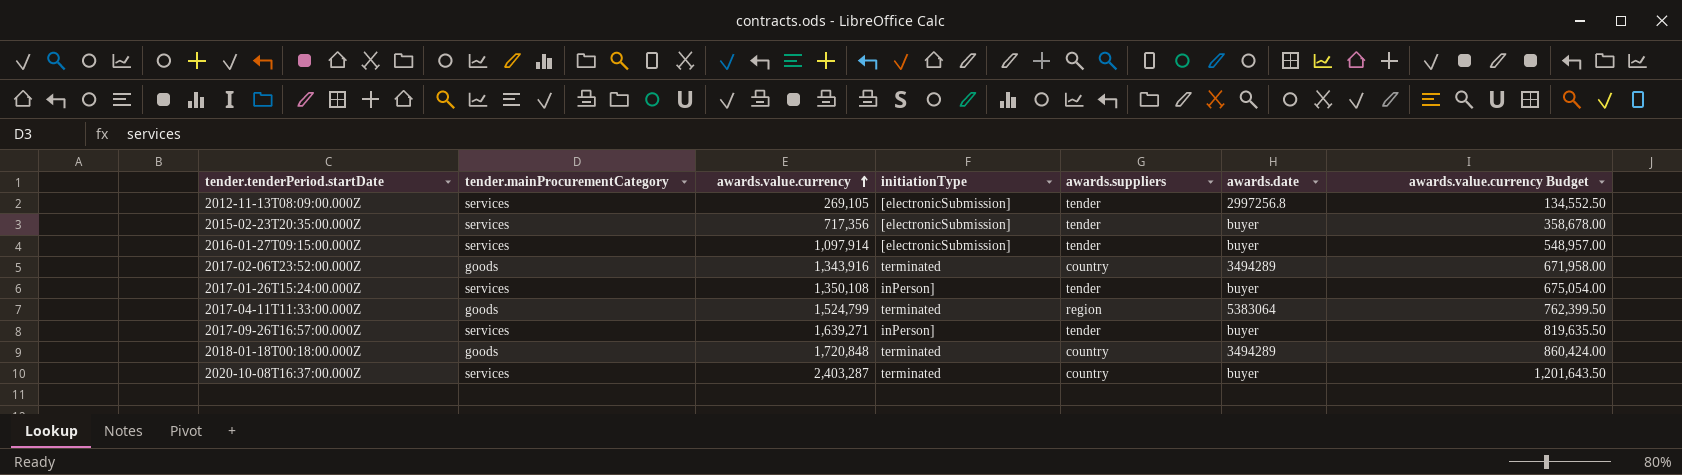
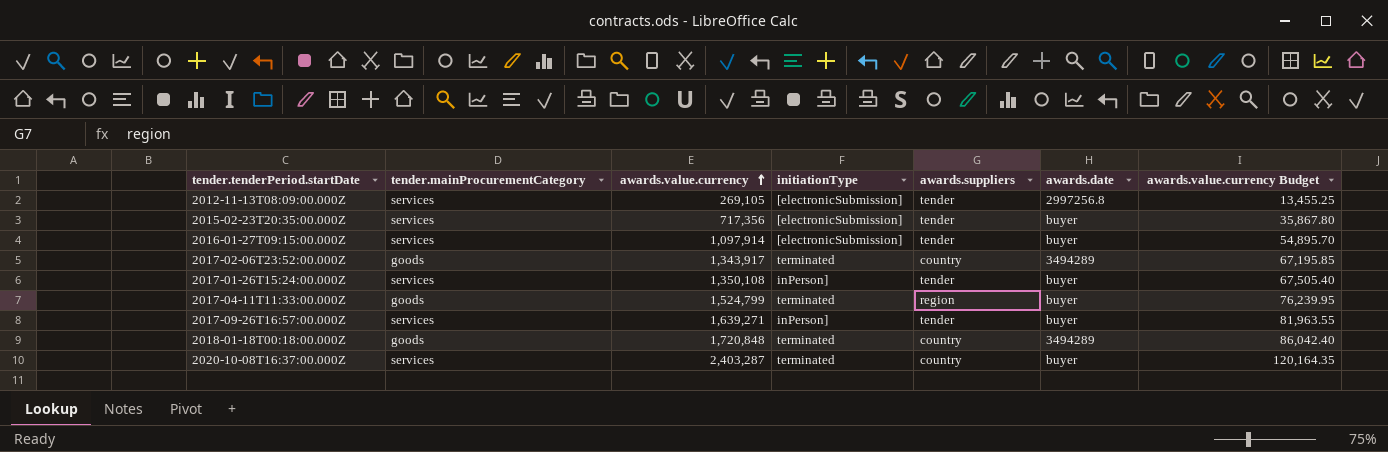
column awards.value.currency Budget | formula: [awards.value.currency] * 0.5 -> [awards.value.currency] * 0.05
2017-02-06T23:52:00.000Z | awards.value.currency: 1,343,916 -> 1,343,917
2017-04-11T11:33:00.000Z | awards.date: 5383064 -> buyer

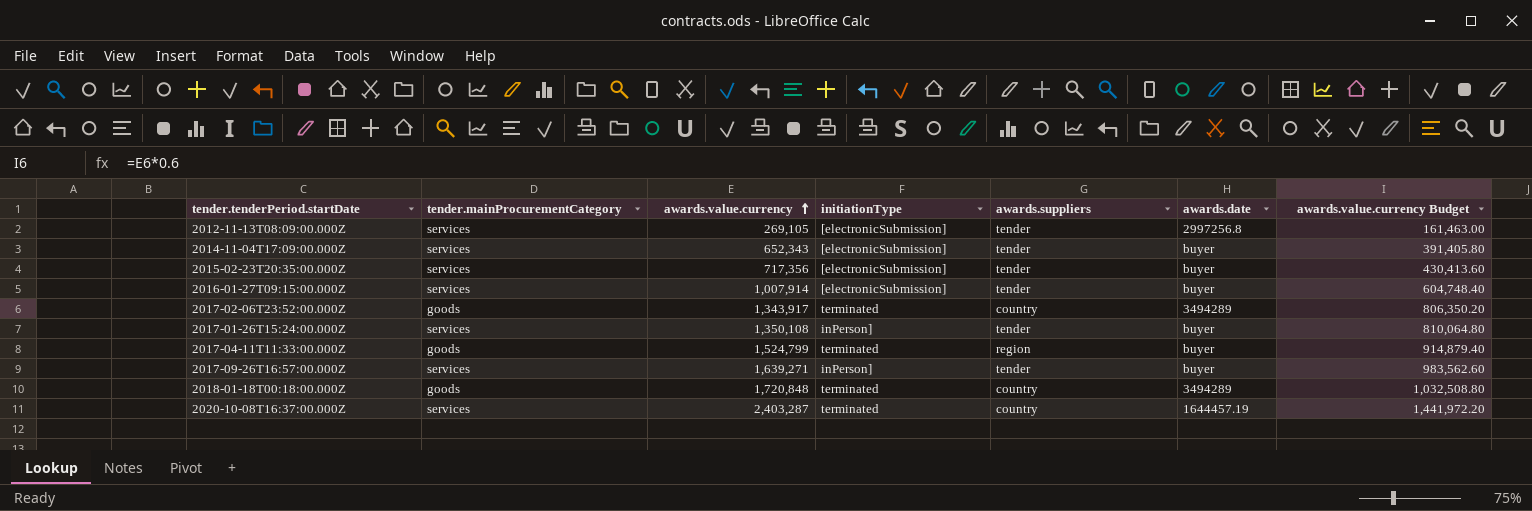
column awards.value.currency Budget | formula: [awards.value.currency] * 0.05 -> [awards.value.currency] * 0.6
row 2014-11-04T17:09:00.000Z: none -> services | 652,343 | [electronicSubmission] | tender | buyer | 391,405.80
2016-01-27T09:15:00.000Z | awards.value.currency: 1,097,914 -> 1,007,914
2020-10-08T16:37:00.000Z | awards.date: buyer -> 1644457.19

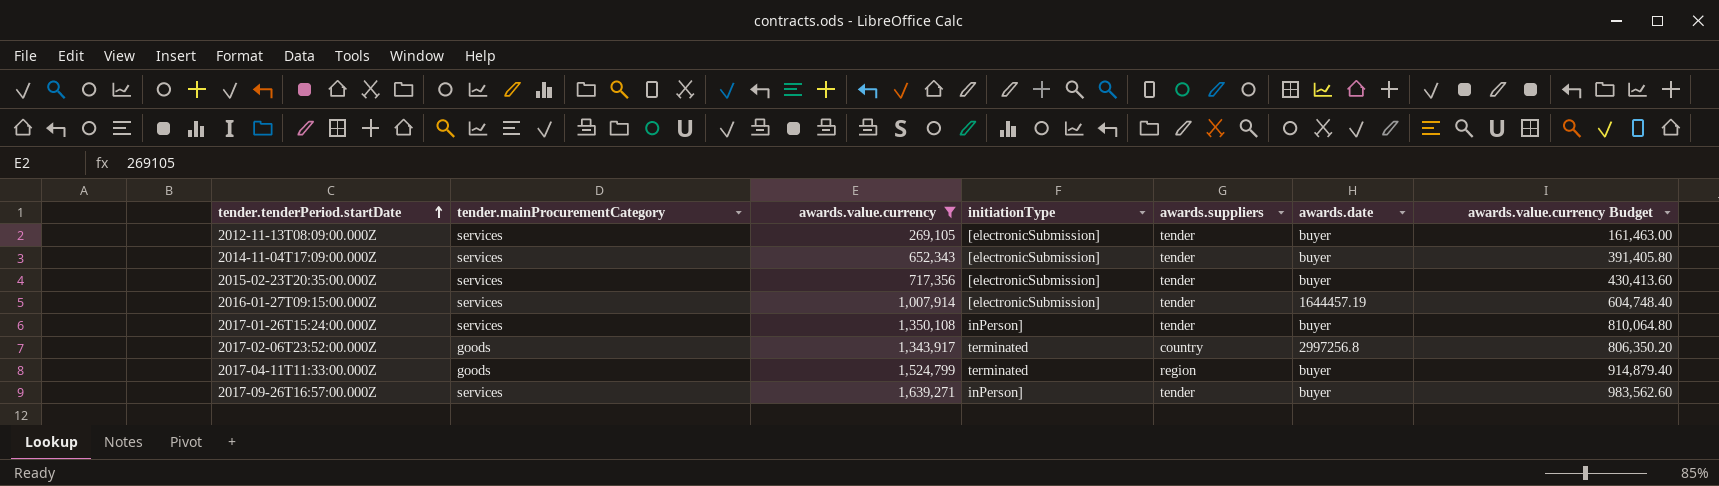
filter: none -> awards.value.currency <= 1,639,271
row order: awards.value.currency ascending -> tender.tenderPeriod.startDate ascending
2012-11-13T08:09:00.000Z | awards.date: 2997256.8 -> buyer
2016-01-27T09:15:00.000Z | awards.date: buyer -> 1644457.19
2017-02-06T23:52:00.000Z | awards.date: 3494289 -> 2997256.8

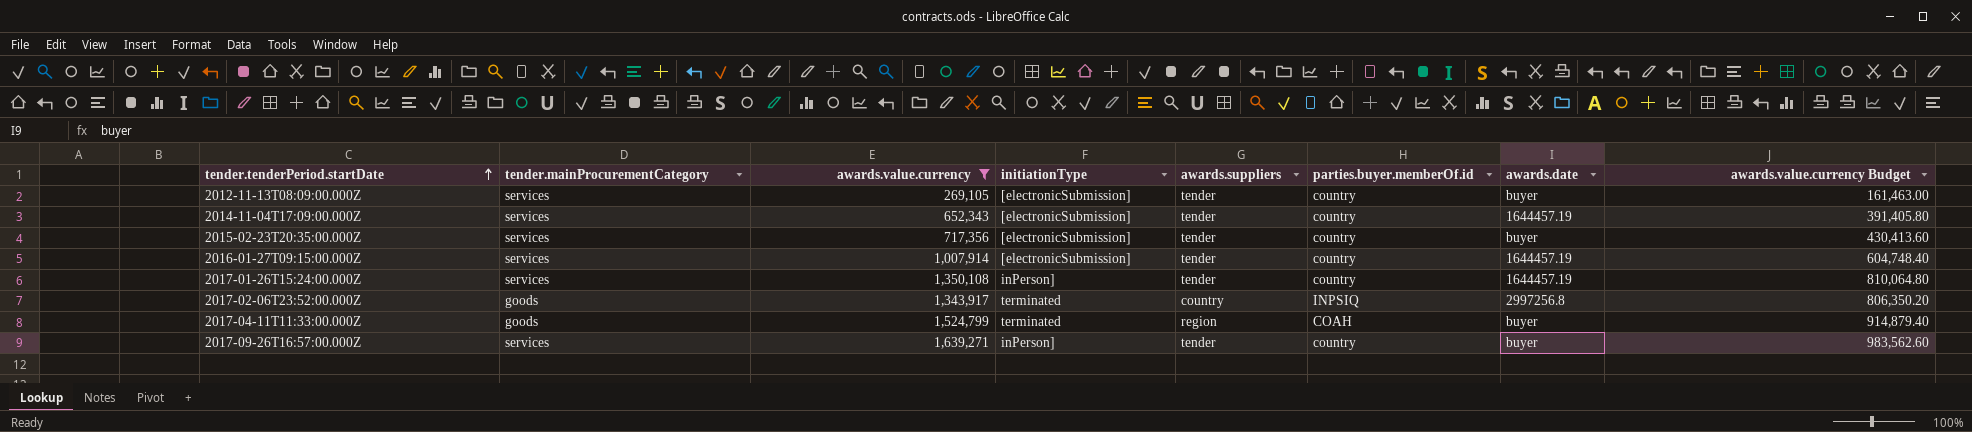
column parties.buyer.memberOf.id | position: none -> 6
2014-11-04T17:09:00.000Z | awards.date: buyer -> 1644457.19
2017-01-26T15:24:00.000Z | awards.date: buyer -> 1644457.19

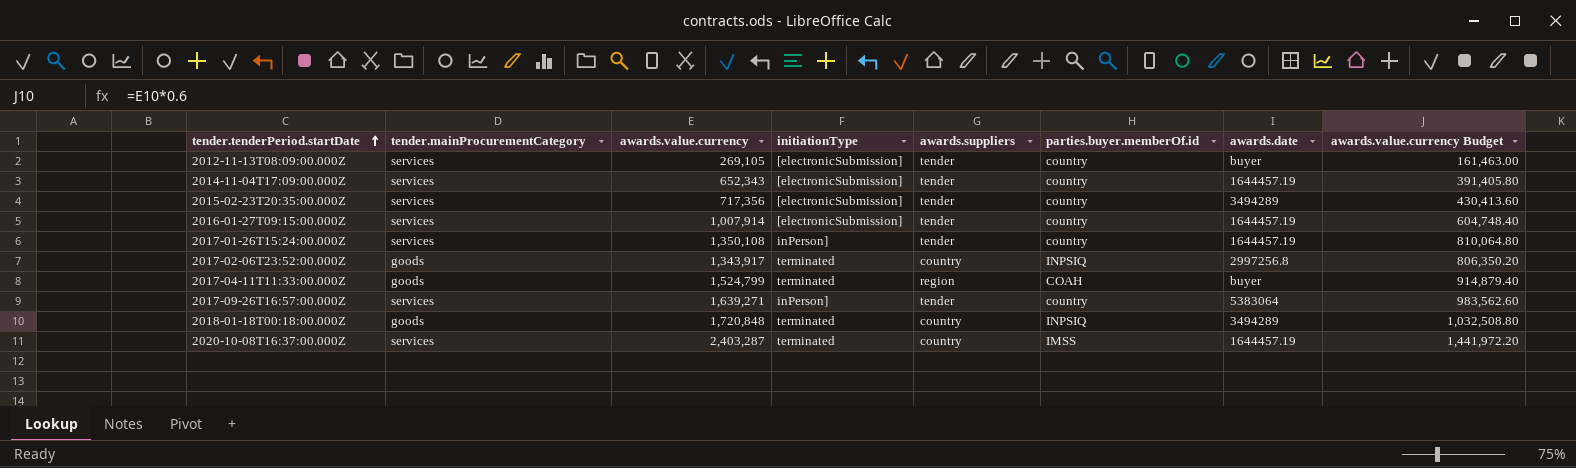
filter: awards.value.currency <= 1,639,271 -> none
2015-02-23T20:35:00.000Z | awards.date: buyer -> 3494289
2017-09-26T16:57:00.000Z | awards.date: buyer -> 5383064

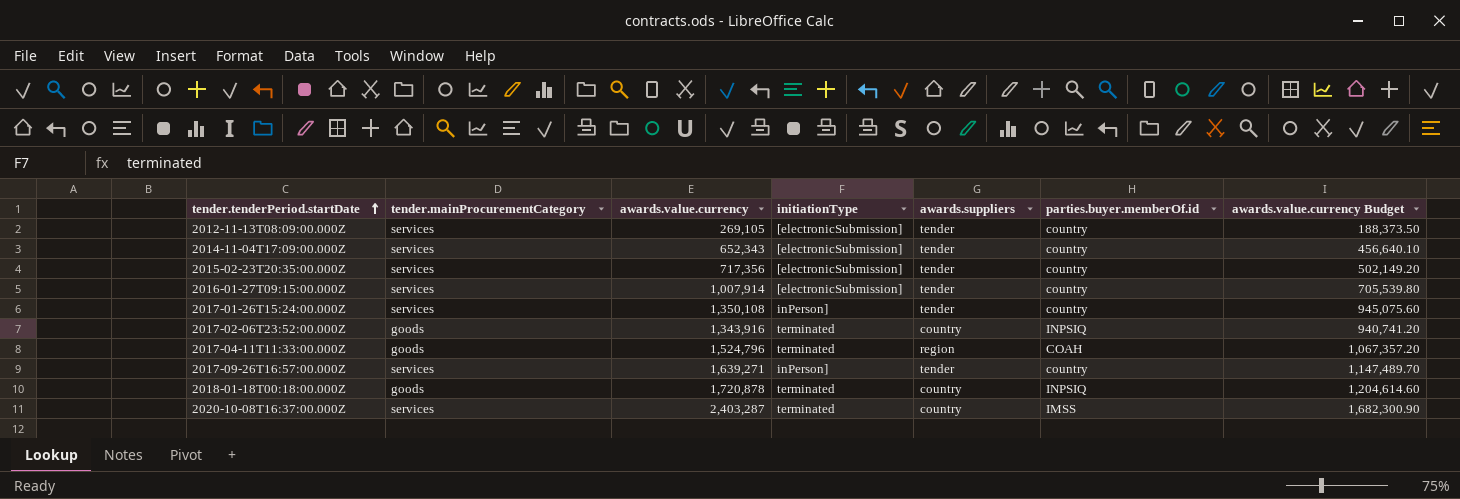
column awards.date | position: 7 -> none
column awards.value.currency Budget | formula: [awards.value.currency] * 0.6 -> [awards.value.currency] * 0.7
2017-02-06T23:52:00.000Z | awards.value.currency: 1,343,917 -> 1,343,916
2017-04-11T11:33:00.000Z | awards.value.currency: 1,524,799 -> 1,524,796
2018-01-18T00:18:00.000Z | awards.value.currency: 1,720,848 -> 1,720,878

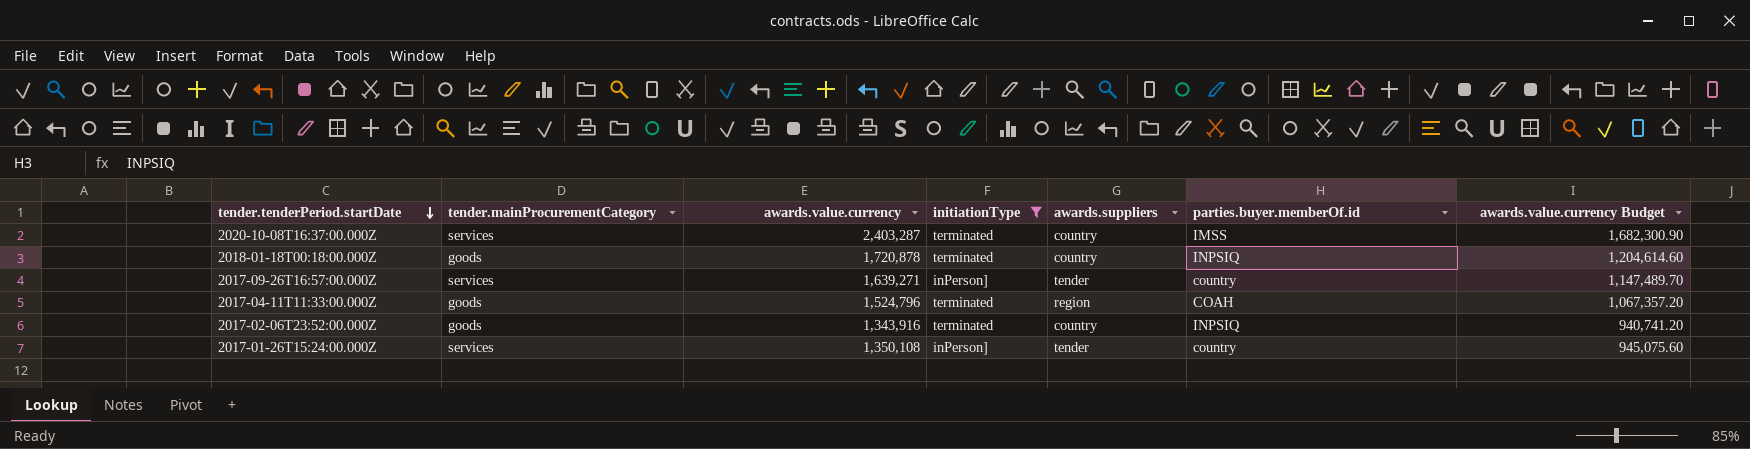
filter: none -> initiationType != [electronicSubmission]
row order: tender.tenderPeriod.startDate ascending -> tender.tenderPeriod.startDate descending

